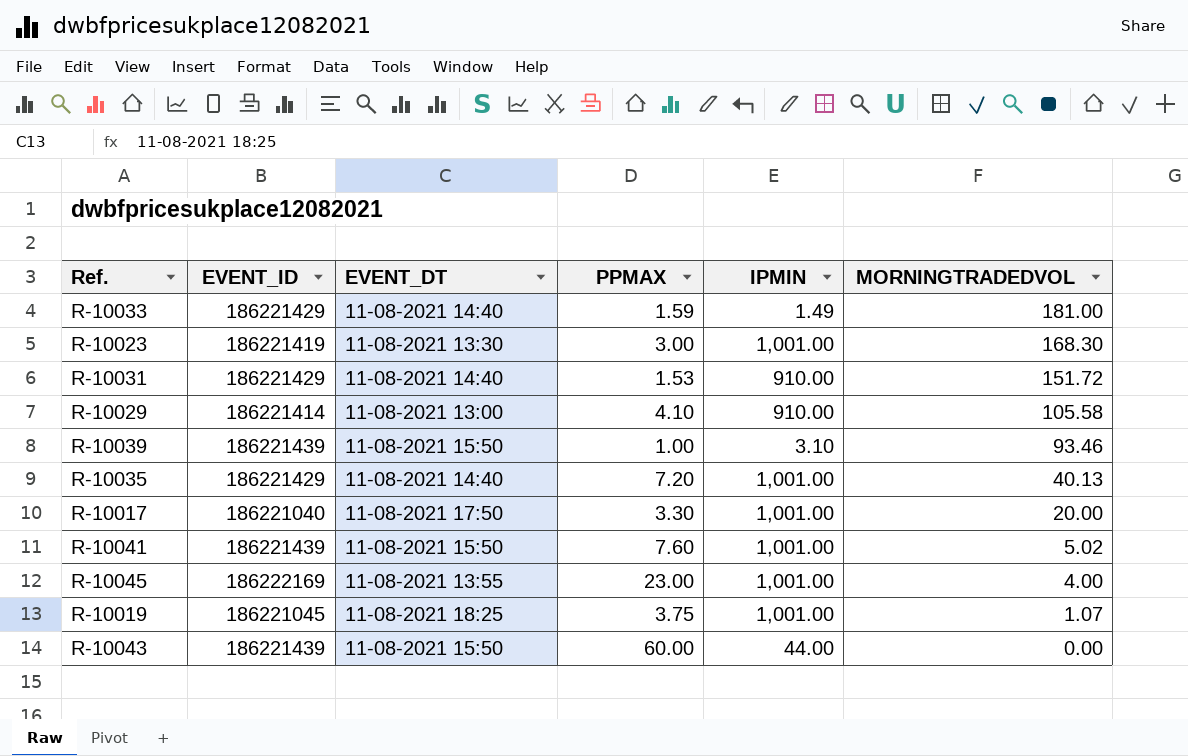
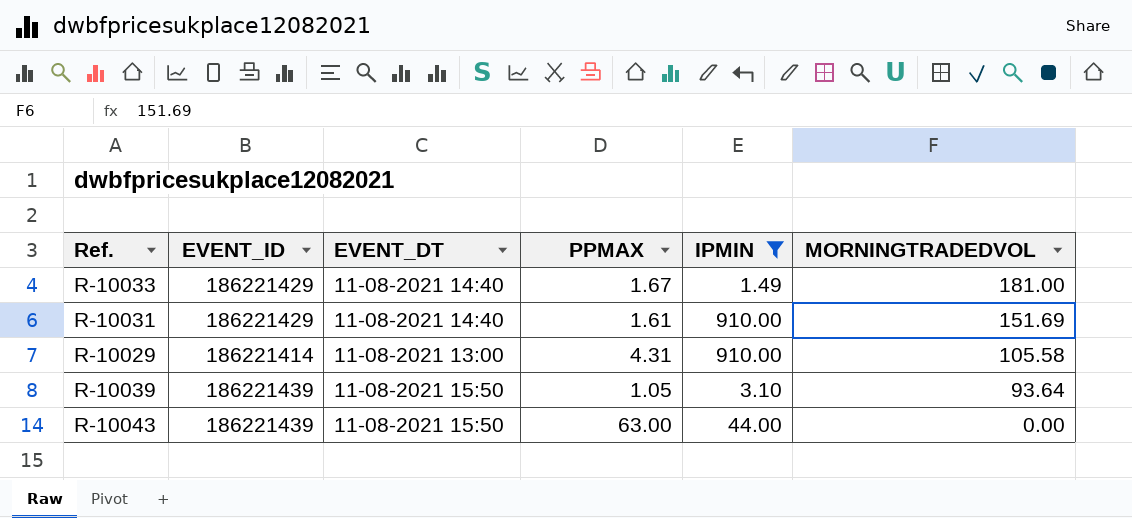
filter: none -> IPMIN != 1,001.00
R-10033 | PPMAX: 1.59 -> 1.67
R-10031 | PPMAX: 1.53 -> 1.61
R-10031 | MORNINGTRADEDVOL: 151.72 -> 151.69
R-10029 | PPMAX: 4.10 -> 4.31
R-10039 | PPMAX: 1.00 -> 1.05
R-10039 | MORNINGTRADEDVOL: 93.46 -> 93.64
R-10043 | PPMAX: 60.00 -> 63.00

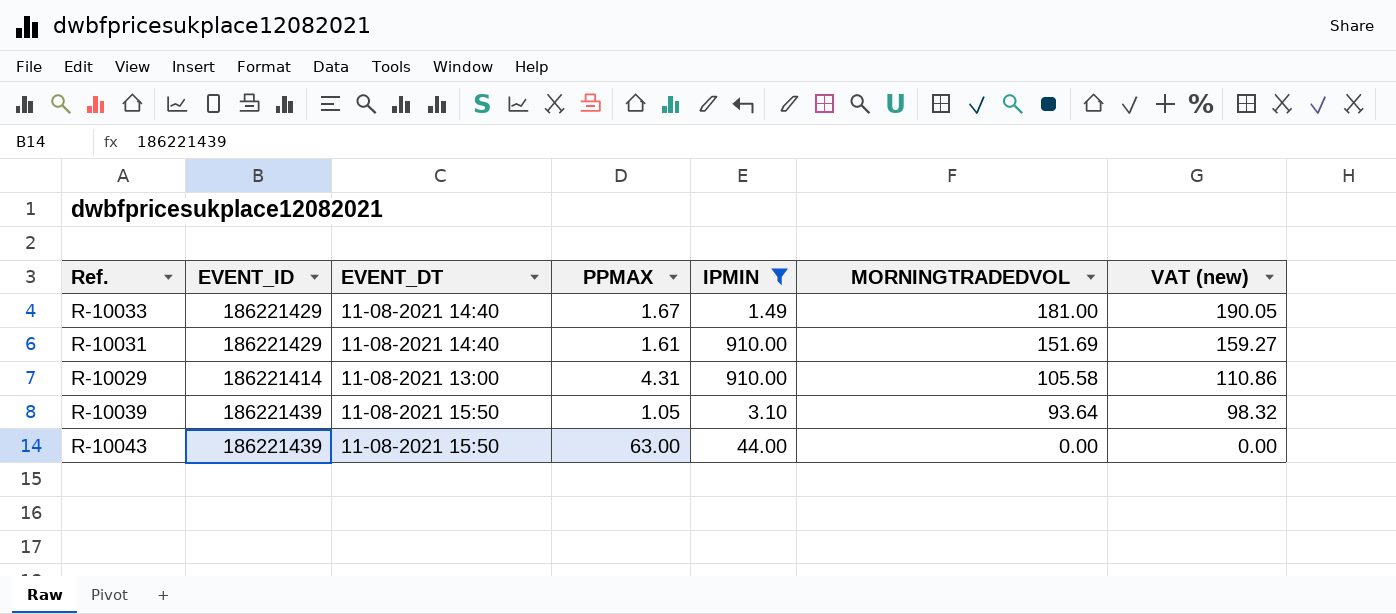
column VAT (new) | formula: none -> [MORNINGTRADEDVOL] * 1.05

